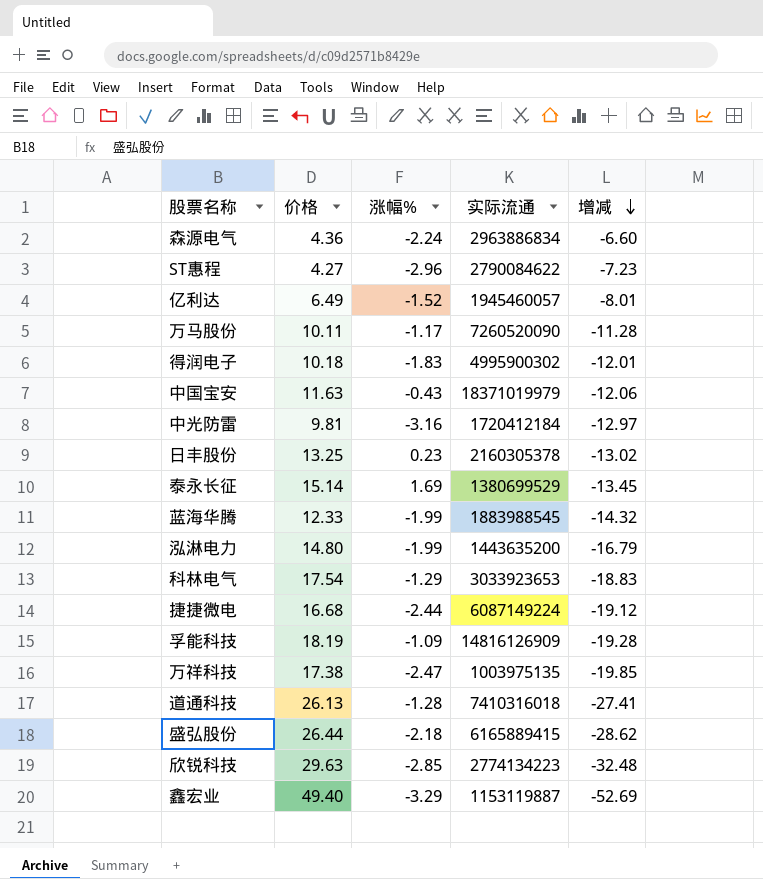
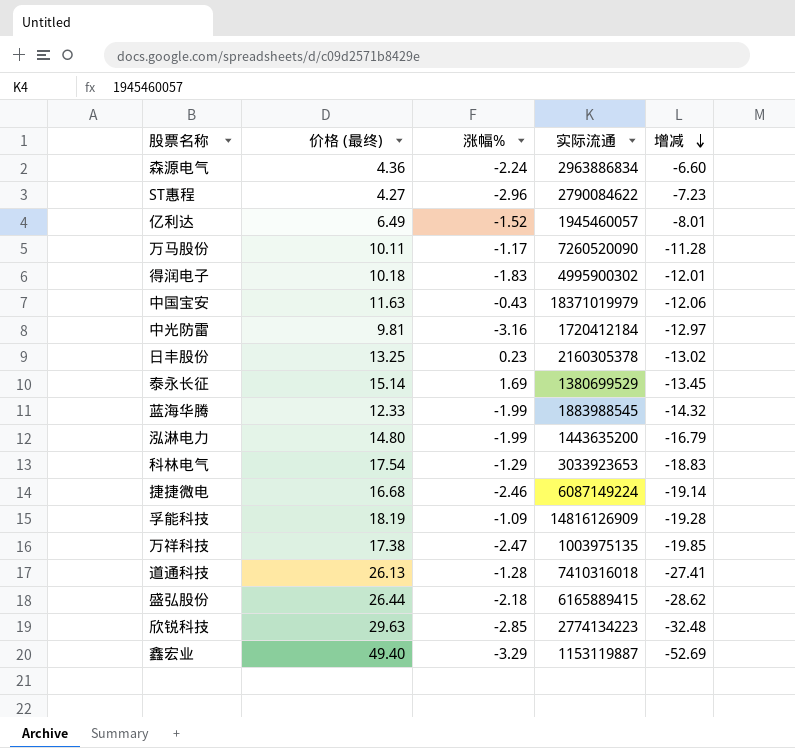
column name: 价格 -> 价格 (最终)
捷捷微电 | 涨幅%: -2.44 -> -2.46
捷捷微电 | 增减: -19.12 -> -19.14

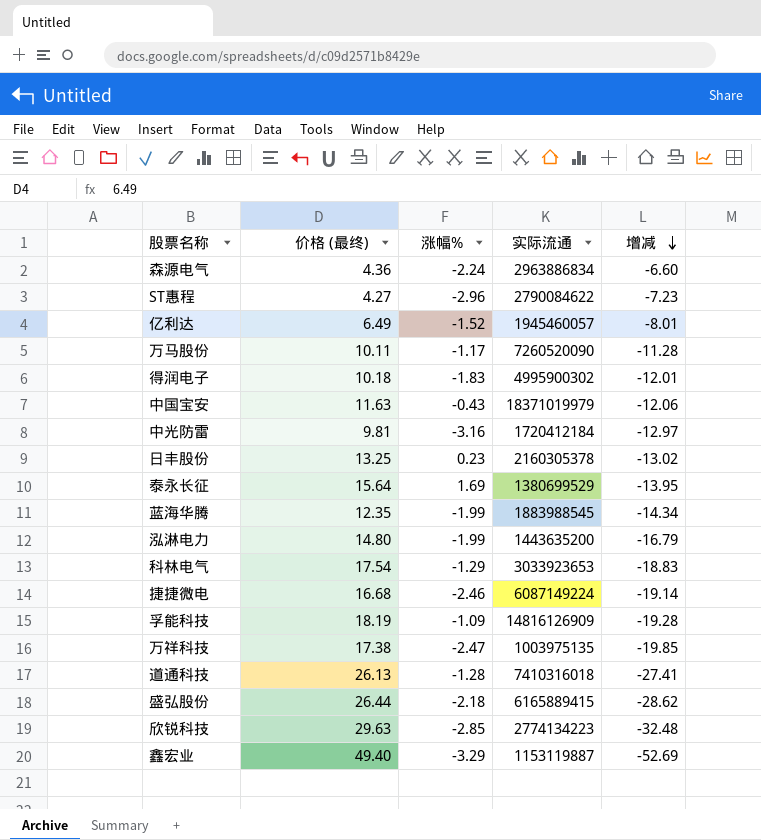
泰永长征 | 价格 (最终): 15.14 -> 15.64
泰永长征 | 增减: -13.45 -> -13.95
蓝海华腾 | 价格 (最终): 12.33 -> 12.35
蓝海华腾 | 增减: -14.32 -> -14.34

